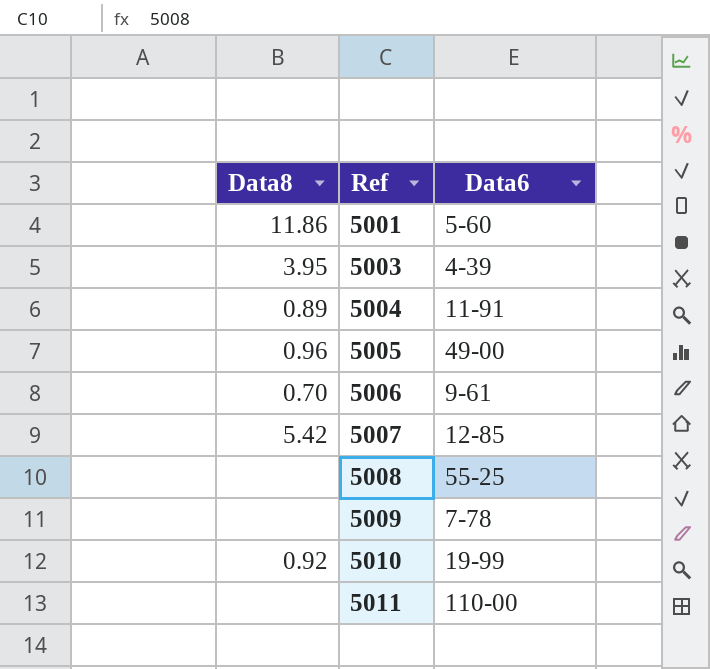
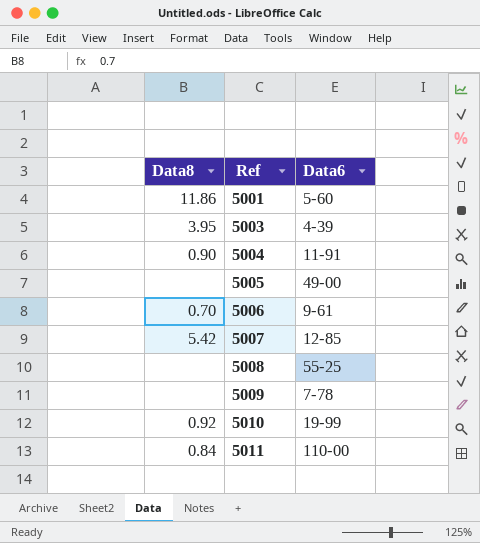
5004 | Data8: 0.89 -> 0.90
5005 | Data8: 0.96 -> none
5011 | Data8: none -> 0.84

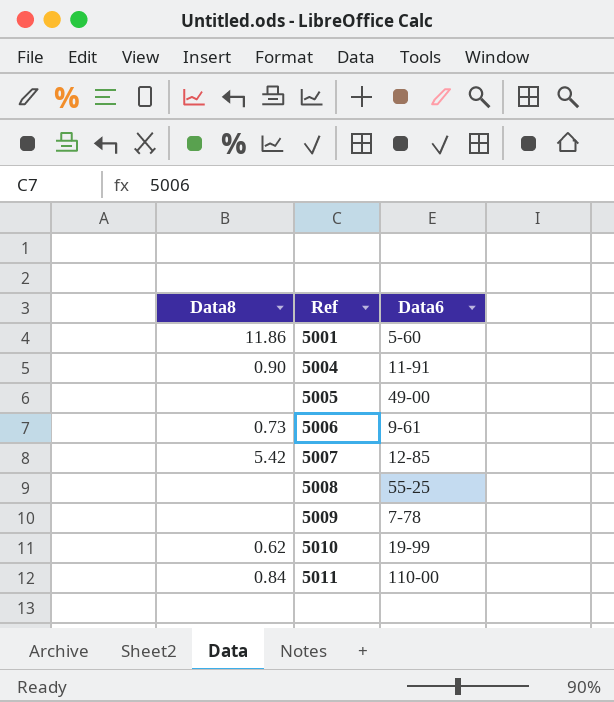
row 5003: 3.95 | 4-39 -> none
5006 | Data8: 0.70 -> 0.73
5010 | Data8: 0.92 -> 0.62

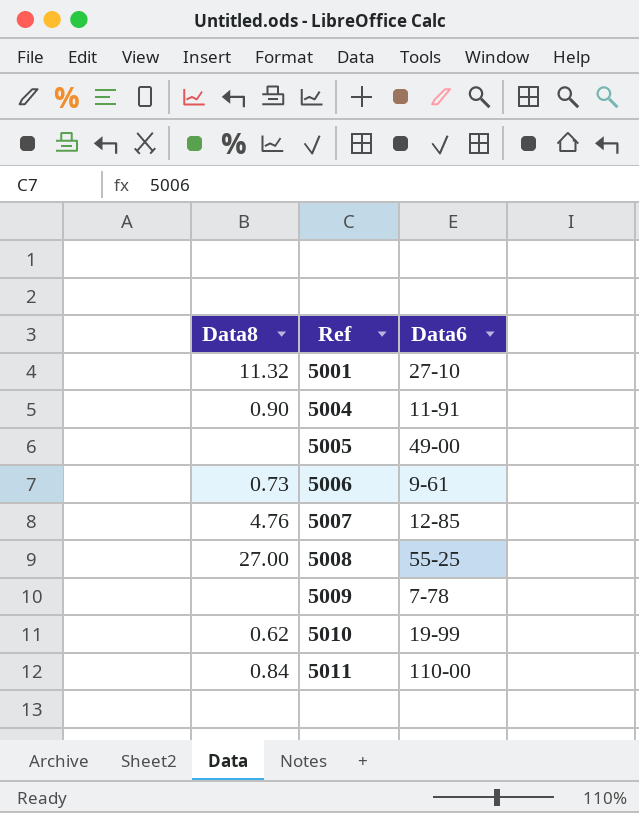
5001 | Data8: 11.86 -> 11.32
5001 | Data6: 5-60 -> 27-10
5007 | Data8: 5.42 -> 4.76
5008 | Data8: none -> 27.00

